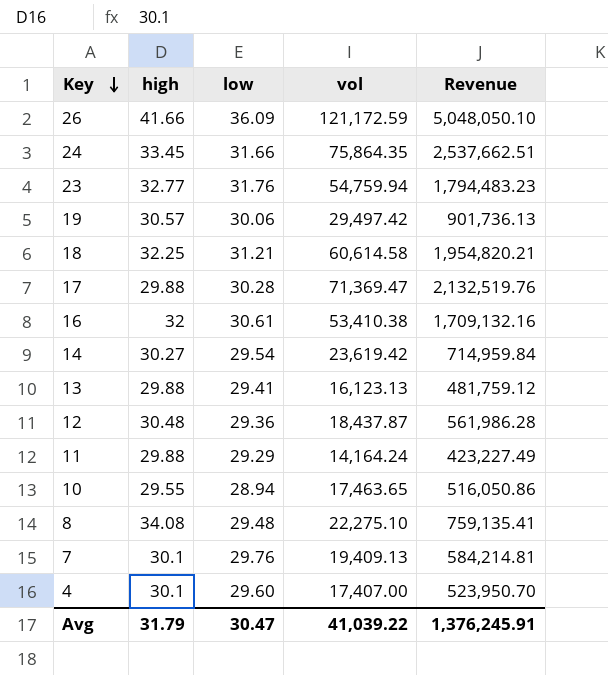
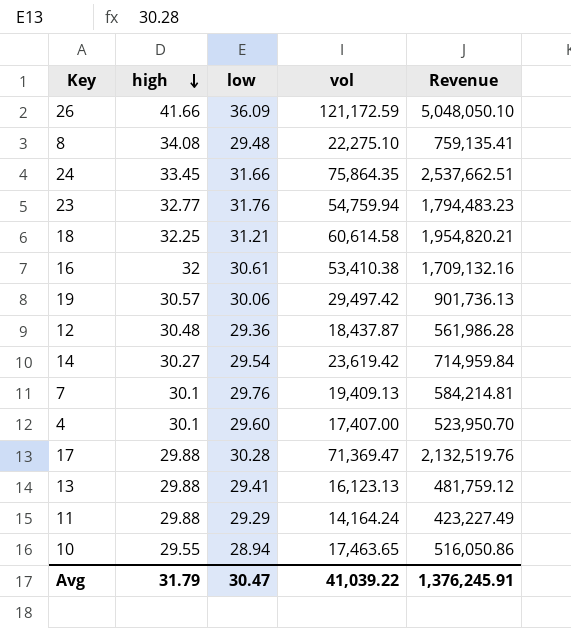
row order: Key descending -> high descending

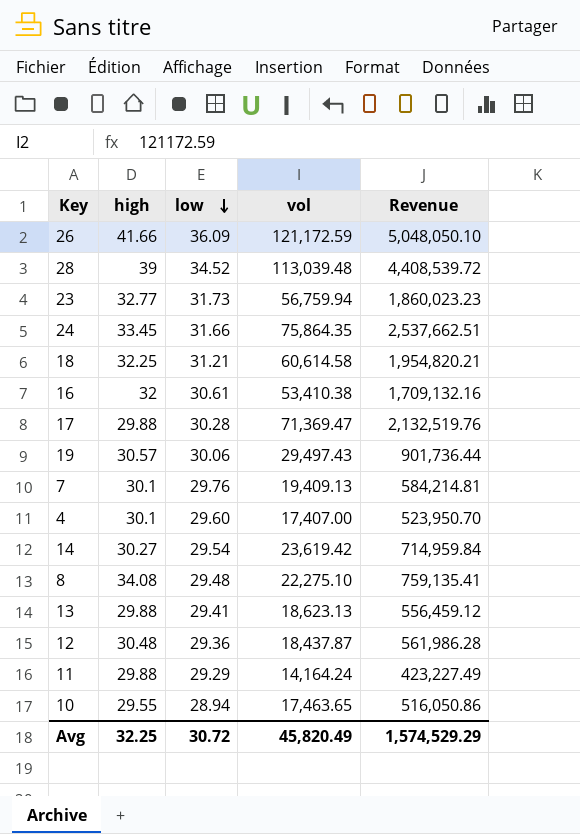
row order: high descending -> low descending
row 28: none -> 39 | 34.52 | 113,039.48 | 4,408,539.72
23 | low: 31.76 -> 31.73
23 | vol: 54,759.94 -> 56,759.94
23 | Revenue: 1,794,483.23 -> 1,860,023.23
19 | vol: 29,497.42 -> 29,497.43
19 | Revenue: 901,736.13 -> 901,736.44
13 | vol: 16,123.13 -> 18,623.13
13 | Revenue: 481,759.12 -> 556,459.12
Avg | high: 31.79 -> 32.25
Avg | low: 30.47 -> 30.72
Avg | vol: 41,039.22 -> 45,820.49
Avg | Revenue: 1,376,245.91 -> 1,574,529.29

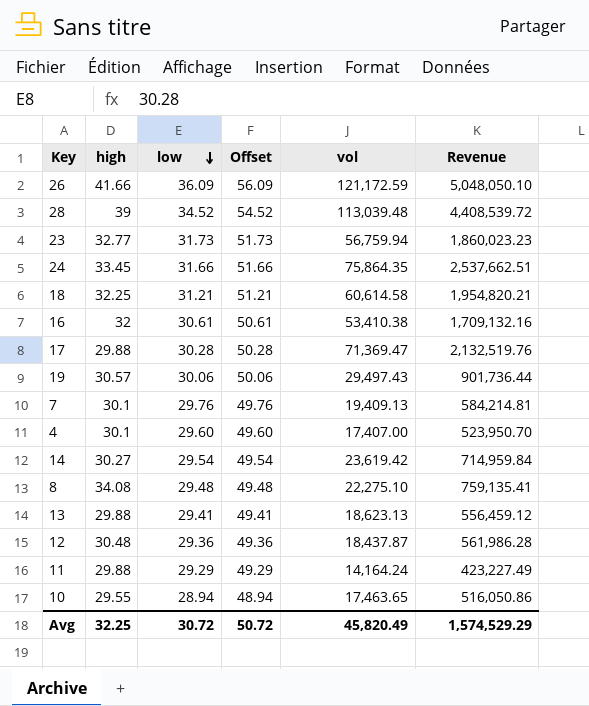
column Offset | formula: none -> [low] + 20

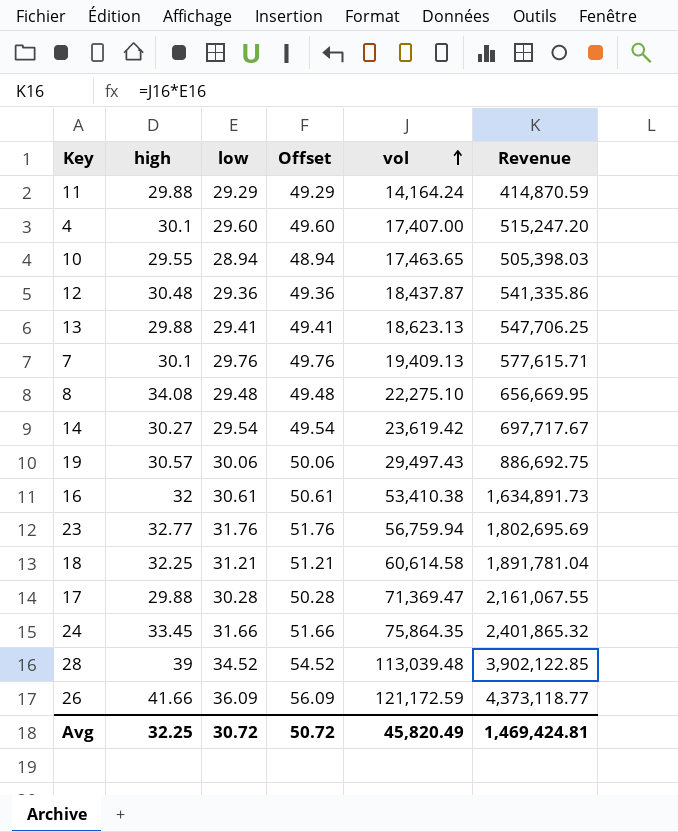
row order: low descending -> vol ascending
column Revenue | formula: [high] * [vol] -> [low] * [vol]
23 | low: 31.73 -> 31.76
23 | Offset: 51.73 -> 51.76
Avg | Revenue: 1,574,529.29 -> 1,469,424.81

